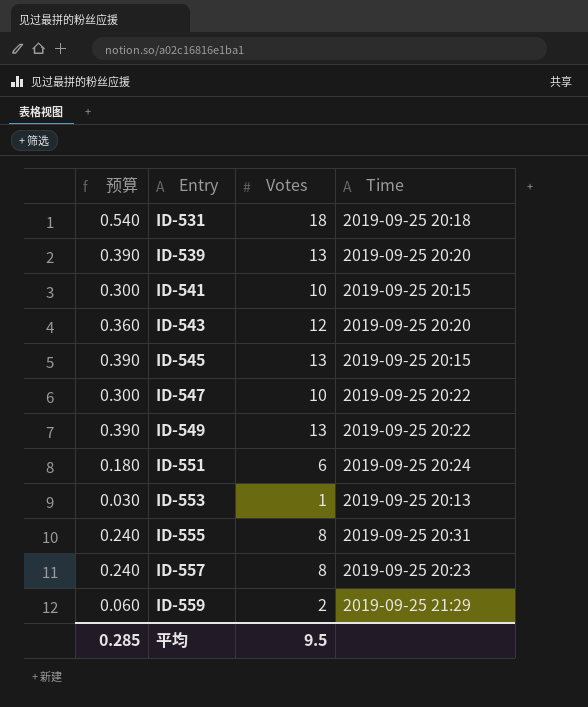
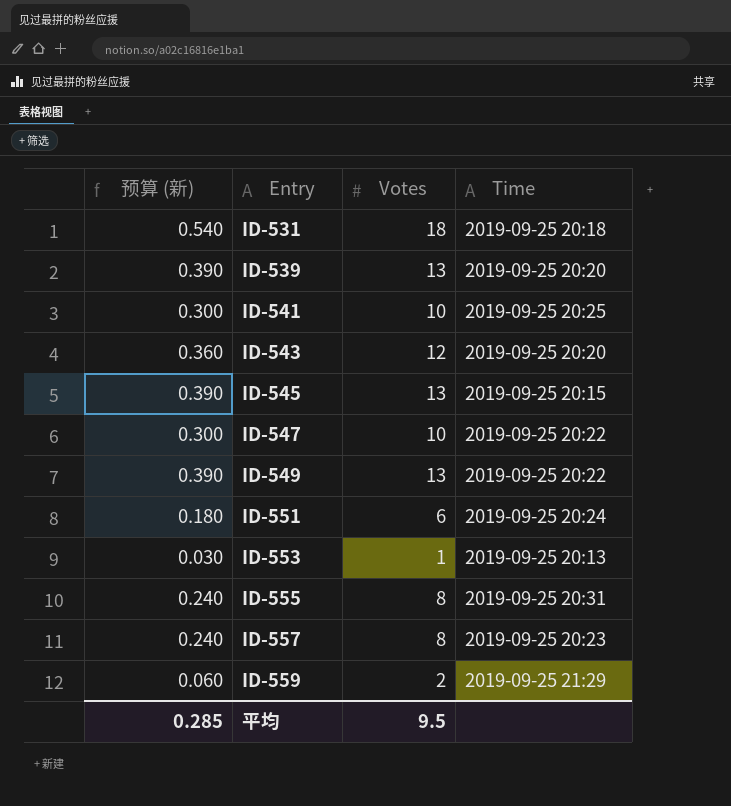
column name: 预算 -> 预算 (新)
ID-541 | Time: 2019-09-25 20:15 -> 2019-09-25 20:25

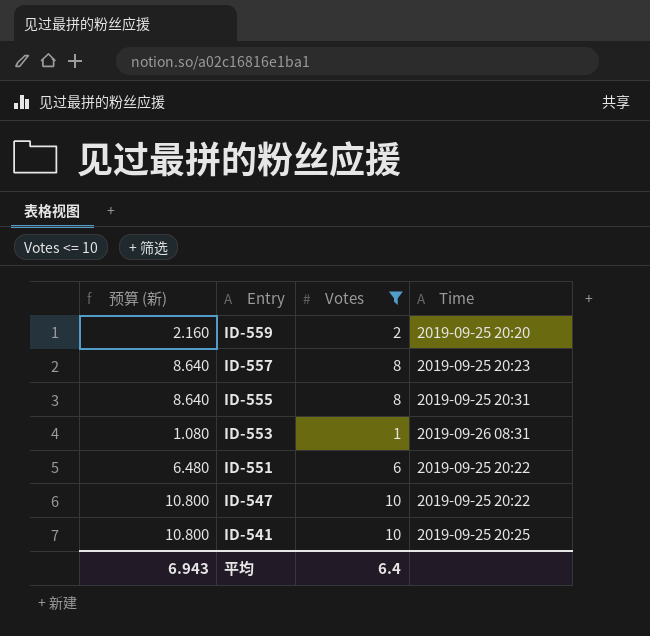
filter: none -> Votes <= 10
row order: Entry ascending -> Entry descending
column 预算 (新) | formula: [Votes] * 0.03 -> [Votes] * 1.08
ID-559 | Time: 2019-09-25 21:29 -> 2019-09-25 20:20
ID-553 | Time: 2019-09-25 20:13 -> 2019-09-26 08:31
ID-551 | Time: 2019-09-25 20:24 -> 2019-09-25 20:22
平均 | 预算 (新): 0.285 -> 6.943
平均 | Votes: 9.5 -> 6.4

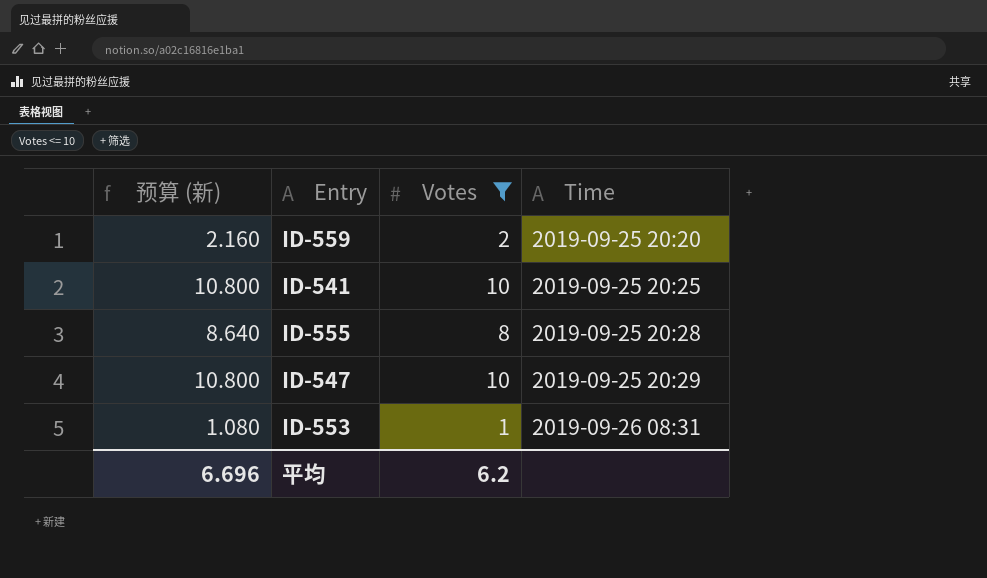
row order: Entry descending -> Time ascending
row ID-557: 8.640 | 8 | 2019-09-25 20:23 -> none
row ID-551: 6.480 | 6 | 2019-09-25 20:22 -> none
ID-555 | Time: 2019-09-25 20:31 -> 2019-09-25 20:28
ID-547 | Time: 2019-09-25 20:22 -> 2019-09-25 20:29
平均 | 预算 (新): 6.943 -> 6.696
平均 | Votes: 6.4 -> 6.2

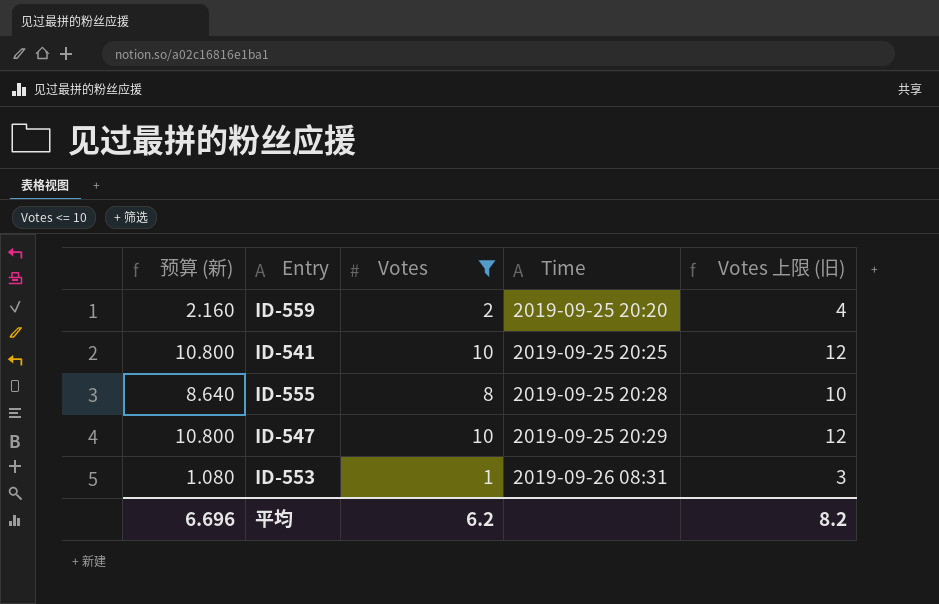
column Votes 上限 (旧) | formula: none -> [Votes] + 2

